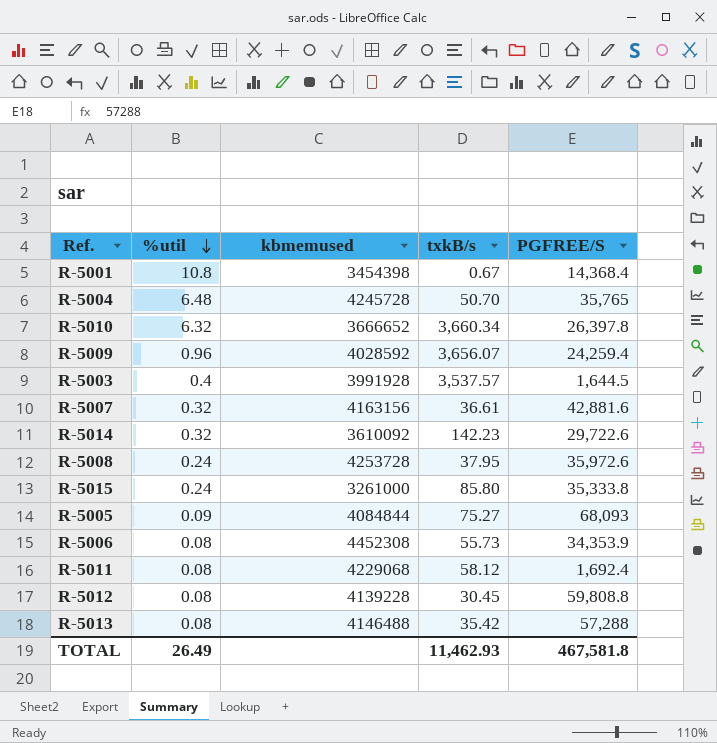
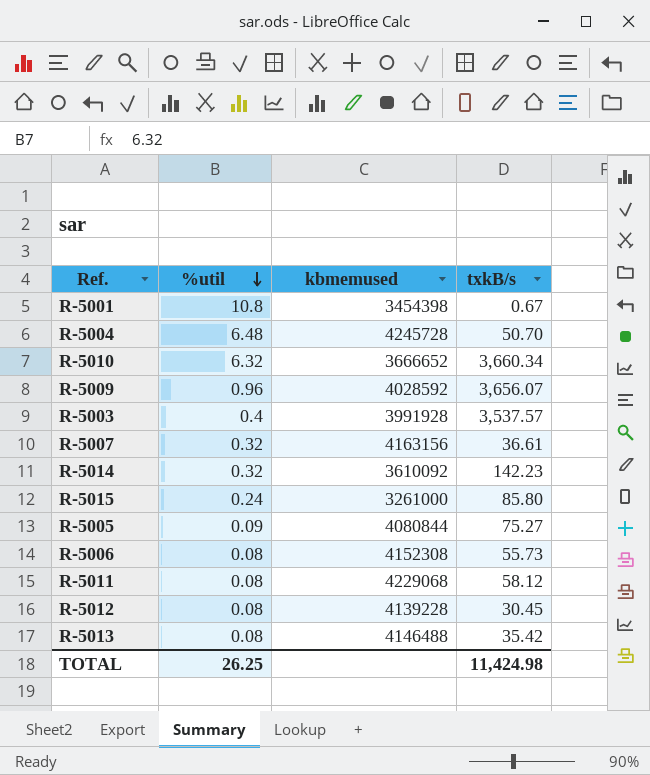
column PGFREE/S | position: 5 -> none
row R-5008: 0.24 | 4253728 | 37.95 | 35,972.6 -> none
R-5005 | kbmemused: 4084844 -> 4080844
R-5006 | kbmemused: 4452308 -> 4152308
TOTAL | %util: 26.49 -> 26.25
TOTAL | txkB/s: 11,462.93 -> 11,424.98

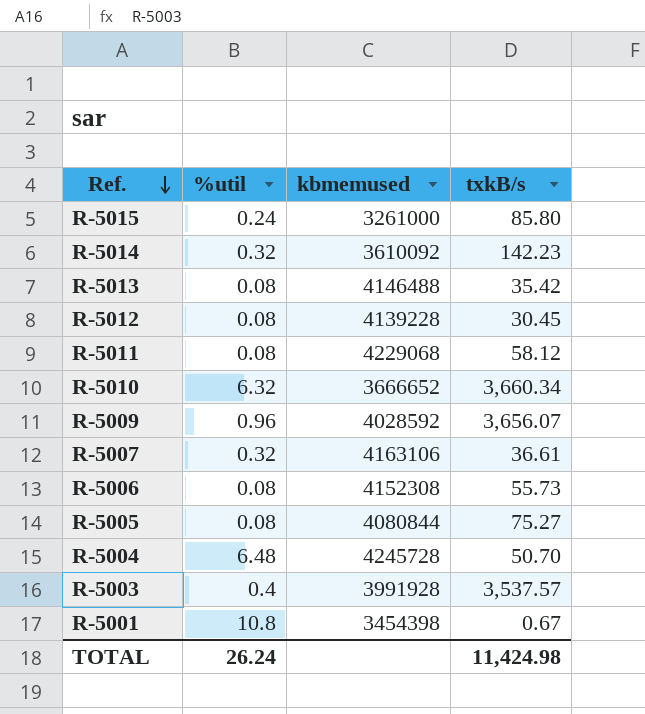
row order: %util descending -> Ref. descending
R-5007 | kbmemused: 4163156 -> 4163106
R-5005 | %util: 0.09 -> 0.08
TOTAL | %util: 26.25 -> 26.24

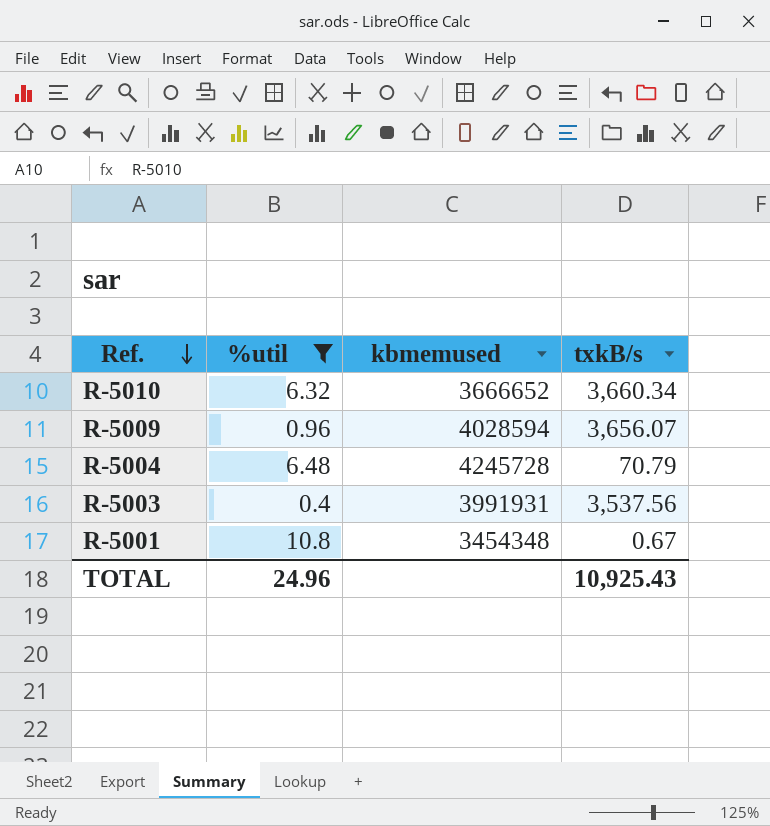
filter: none -> %util >= 0.4
R-5009 | kbmemused: 4028592 -> 4028594
R-5004 | txkB/s: 50.70 -> 70.79
R-5003 | kbmemused: 3991928 -> 3991931
R-5003 | txkB/s: 3,537.57 -> 3,537.56
R-5001 | kbmemused: 3454398 -> 3454348
TOTAL | %util: 26.24 -> 24.96
TOTAL | txkB/s: 11,424.98 -> 10,925.43

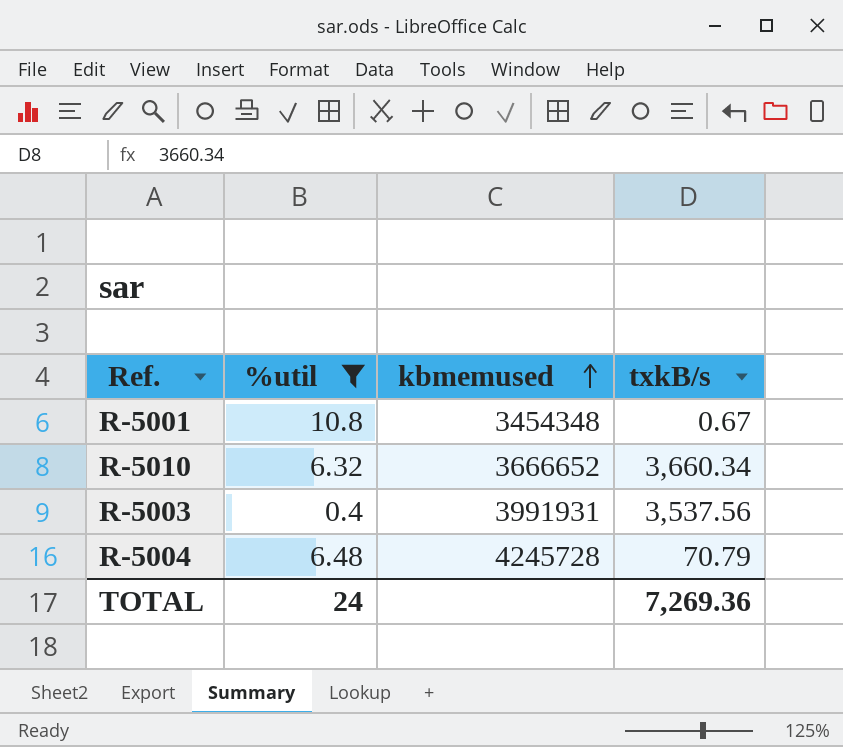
row order: Ref. descending -> kbmemused ascending
row R-5009: 0.96 | 4028594 | 3,656.07 -> none
TOTAL | %util: 24.96 -> 24
TOTAL | txkB/s: 10,925.43 -> 7,269.36

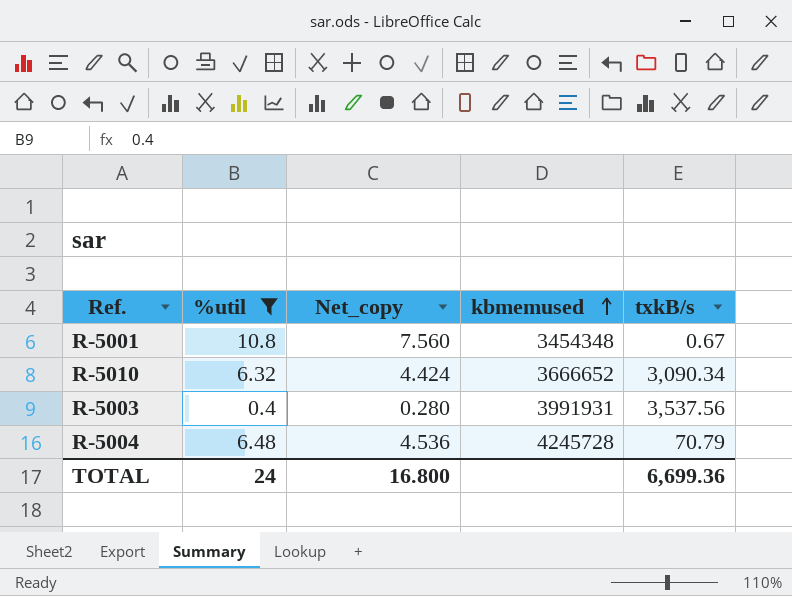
column Net_copy | formula: none -> [%util] * 0.7
R-5010 | txkB/s: 3,660.34 -> 3,090.34
TOTAL | txkB/s: 7,269.36 -> 6,699.36

